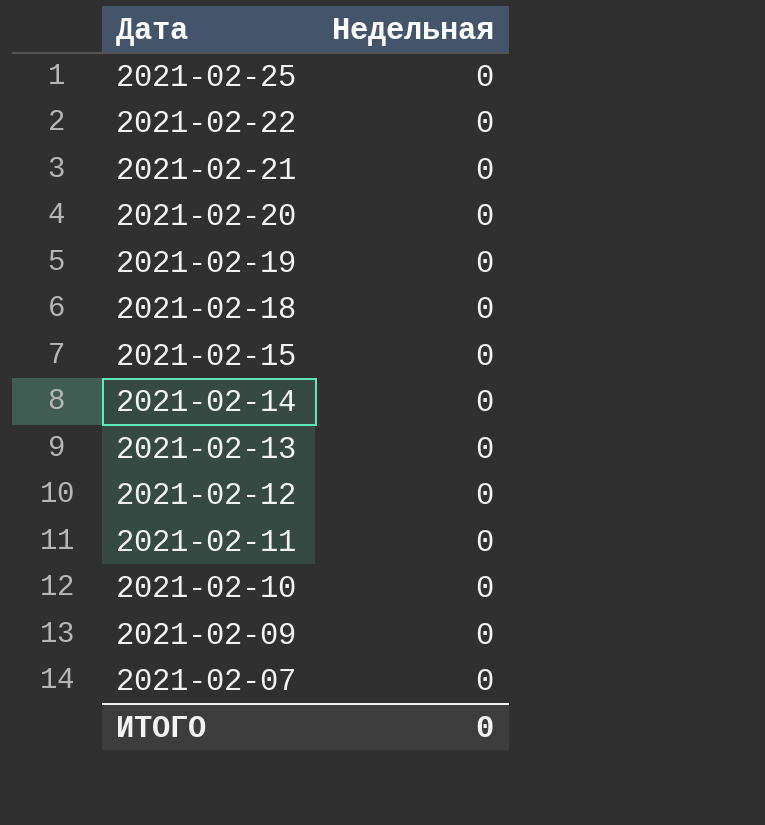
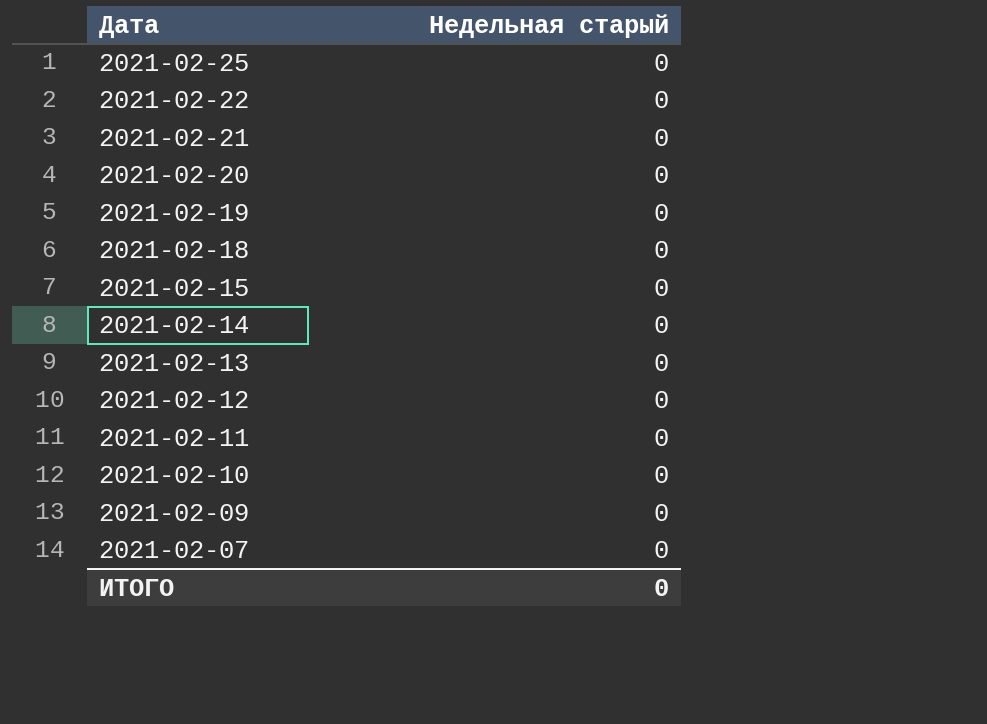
column name: Недельная -> Недельная старый

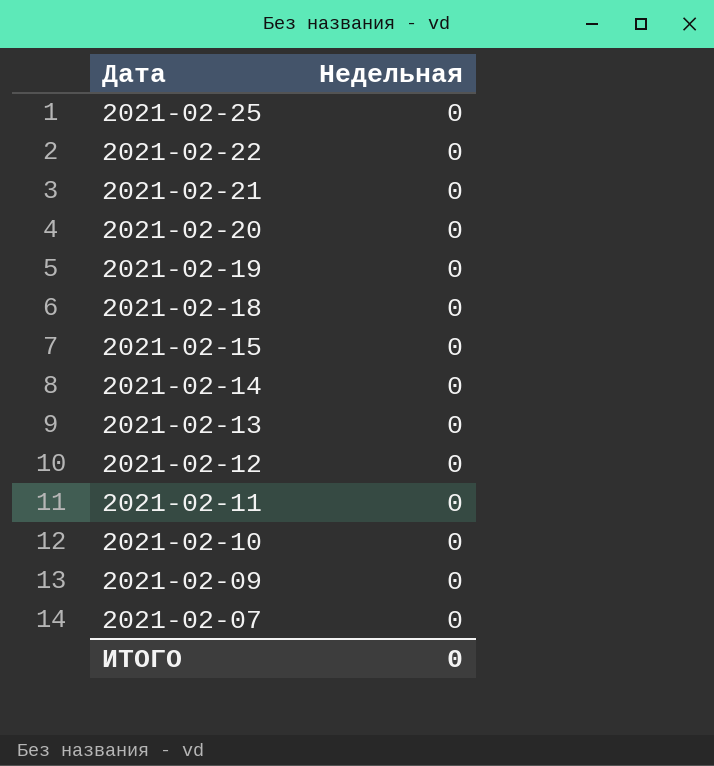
column name: Недельная старый -> Недельная

